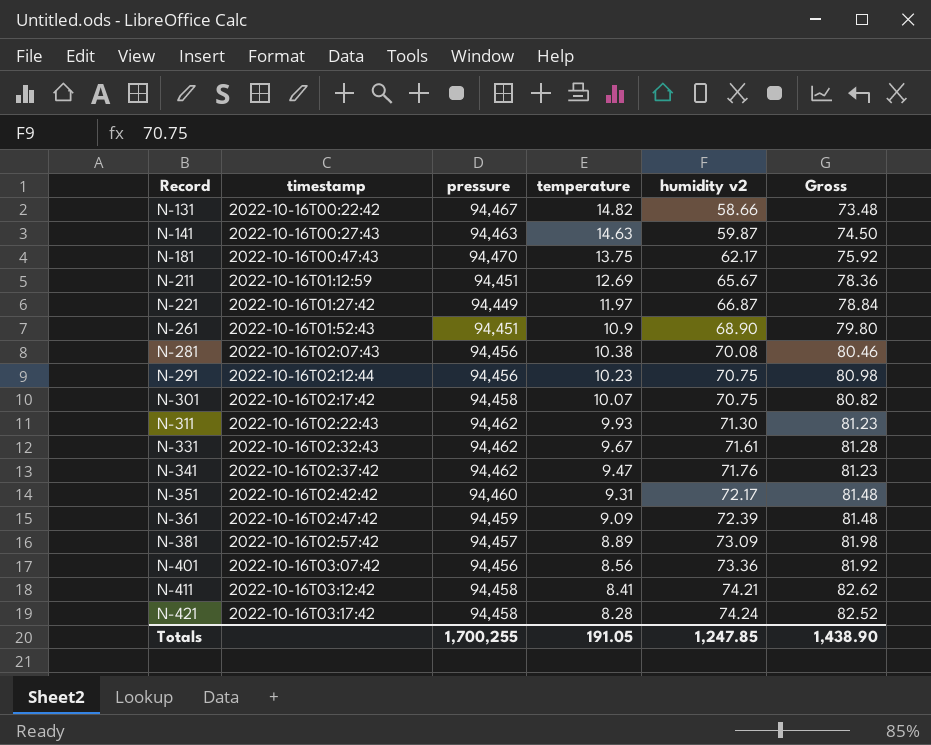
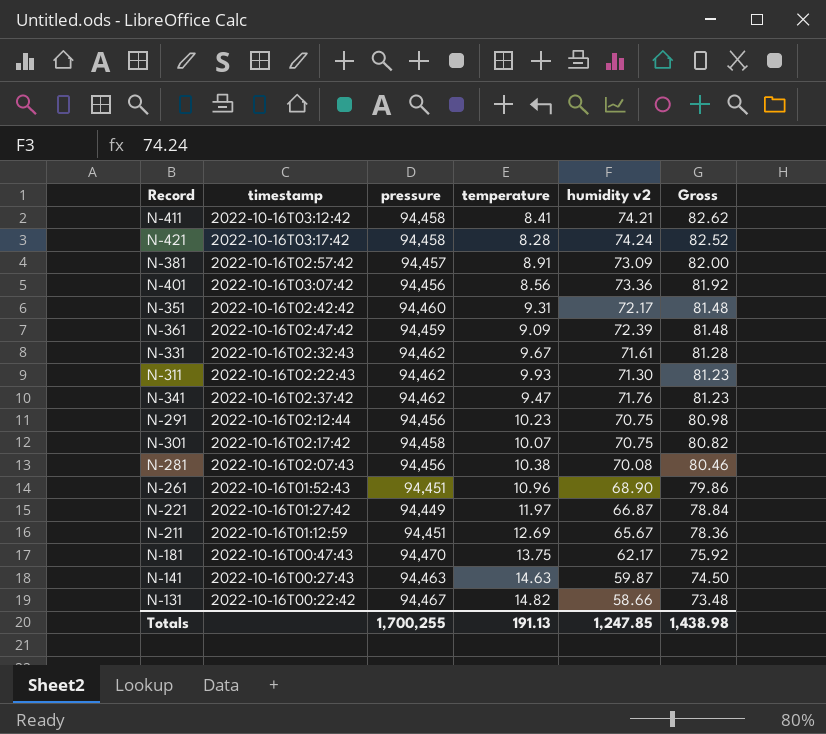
row order: Record ascending -> Gross descending
N-381 | temperature: 8.89 -> 8.91
N-381 | Gross: 81.98 -> 82.00
N-261 | temperature: 10.9 -> 10.96
N-261 | Gross: 79.80 -> 79.86
Totals | temperature: 191.05 -> 191.13
Totals | Gross: 1,438.90 -> 1,438.98

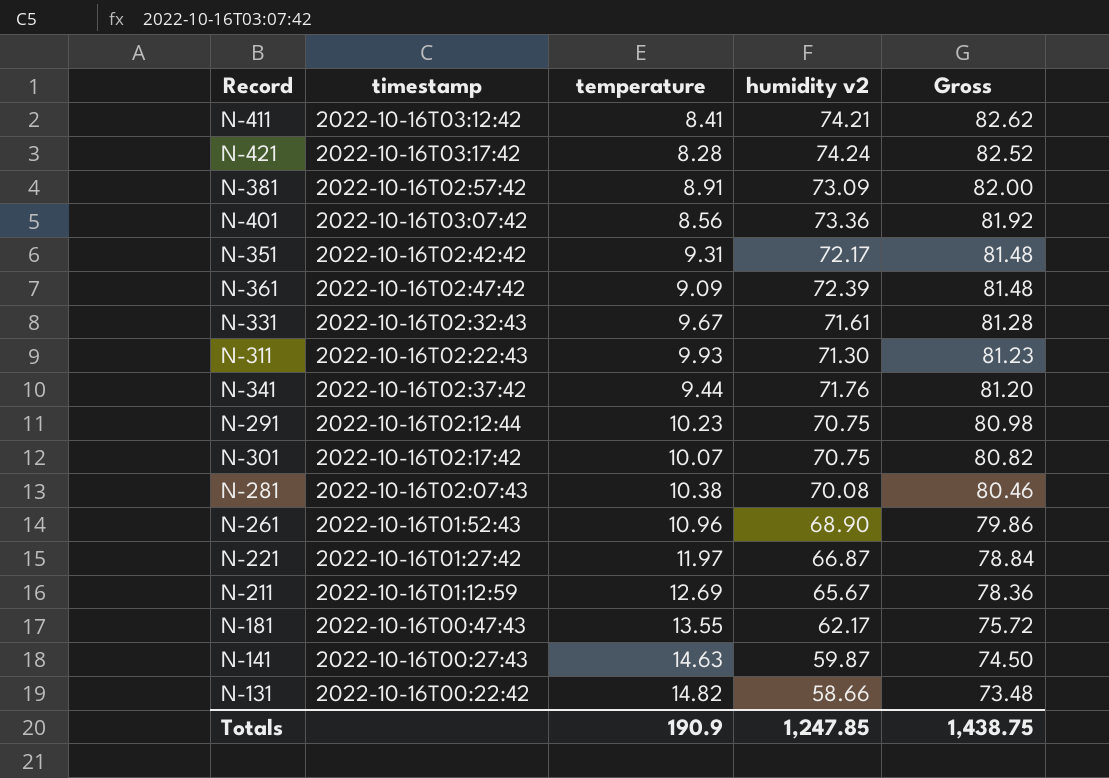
column pressure | position: 3 -> none
N-341 | temperature: 9.47 -> 9.44
N-341 | Gross: 81.23 -> 81.20
N-181 | temperature: 13.75 -> 13.55
N-181 | Gross: 75.92 -> 75.72
Totals | temperature: 191.13 -> 190.9
Totals | Gross: 1,438.98 -> 1,438.75

